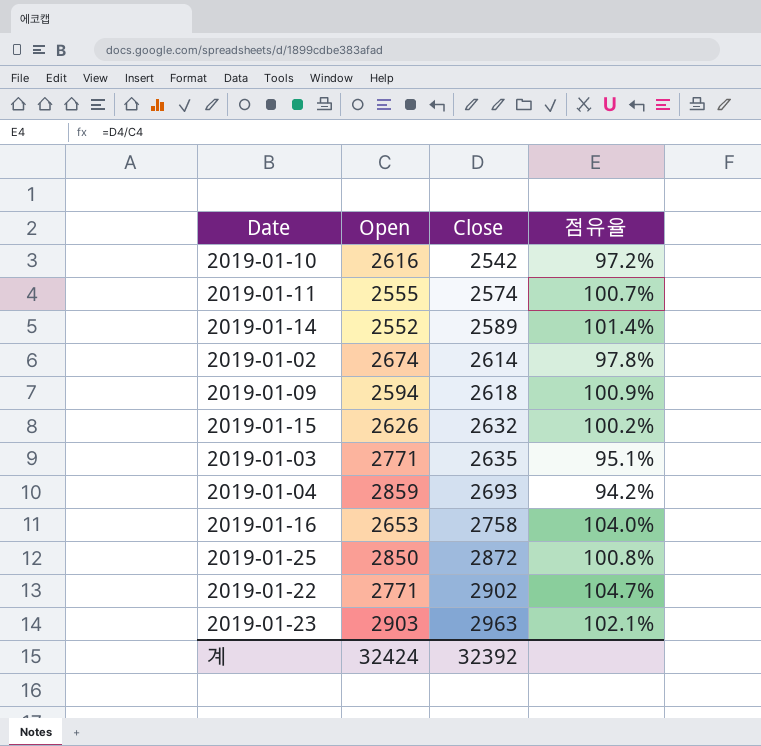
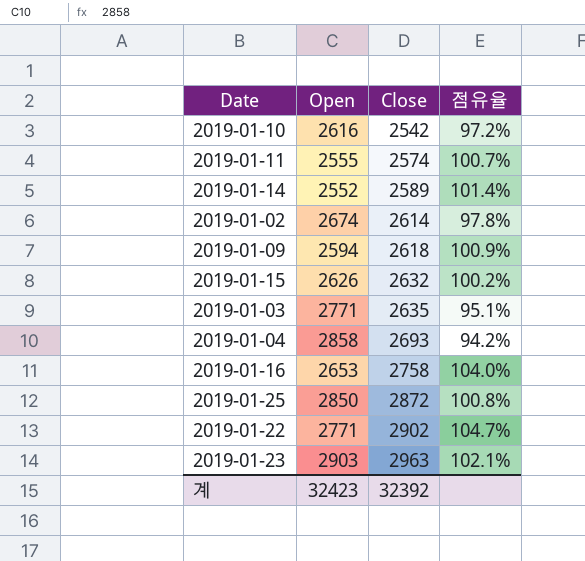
2019-01-04 | Open: 2859 -> 2858
계 | Open: 32424 -> 32423

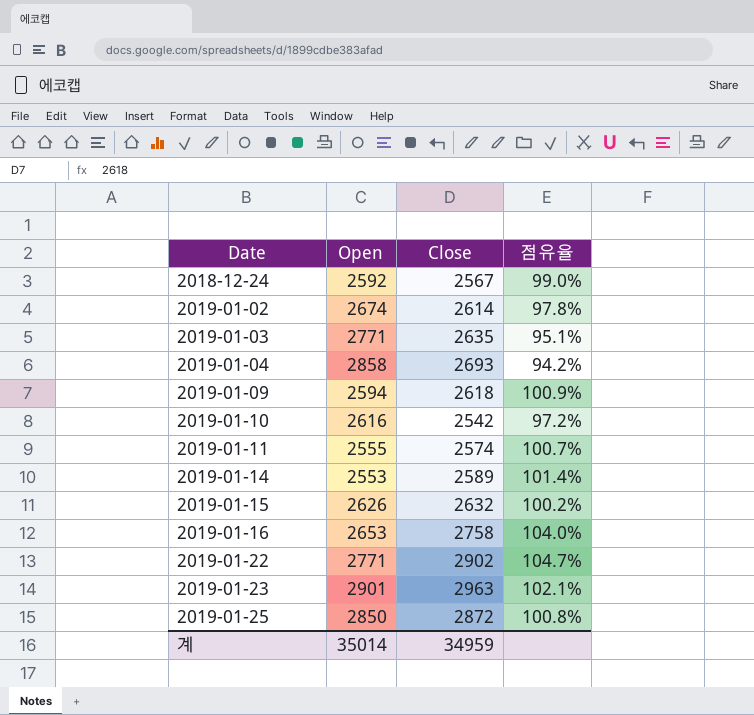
row order: Close ascending -> Date ascending
row 2018-12-24: none -> 2592 | 2567 | 99.0%
2019-01-14 | Open: 2552 -> 2553
2019-01-23 | Open: 2903 -> 2901
계 | Open: 32423 -> 35014
계 | Close: 32392 -> 34959

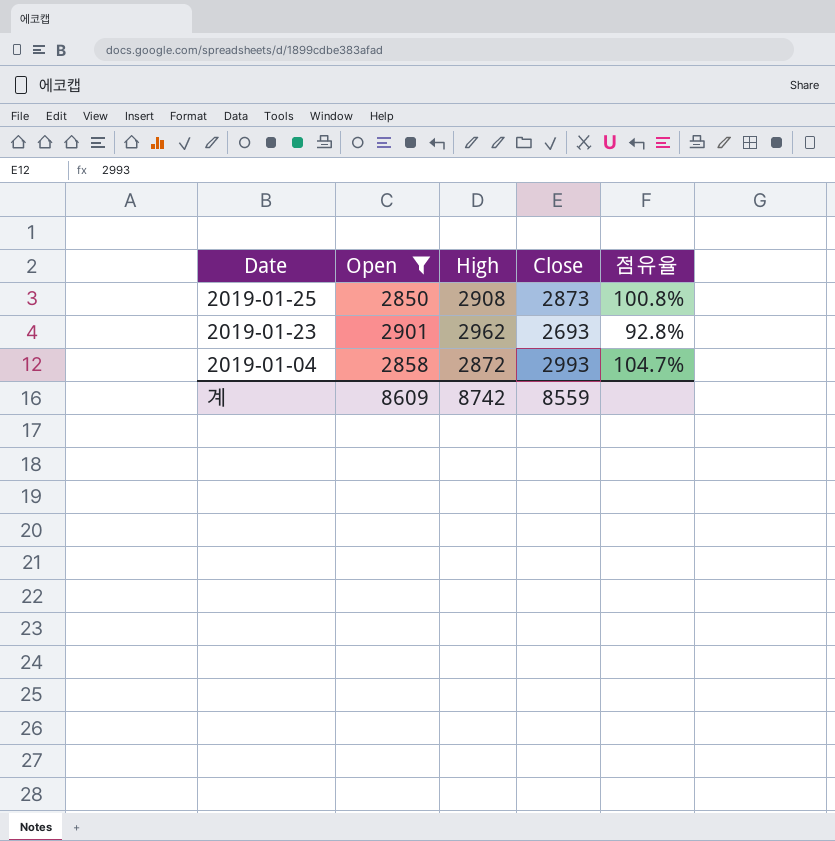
filter: none -> Open >= 2850
row order: Date ascending -> Date descending
column High | position: none -> 3
2019-01-25 | Close: 2872 -> 2873
2019-01-23 | Close: 2963 -> 2693
2019-01-23 | 점유율: 102.1% -> 92.8%
2019-01-04 | Close: 2693 -> 2993
2019-01-04 | 점유율: 94.2% -> 104.7%
계 | Open: 35014 -> 8609
계 | Close: 34959 -> 8559

